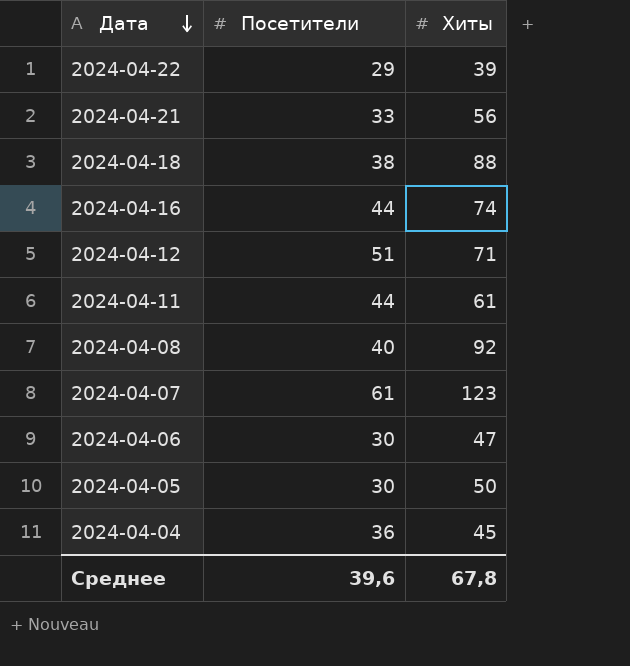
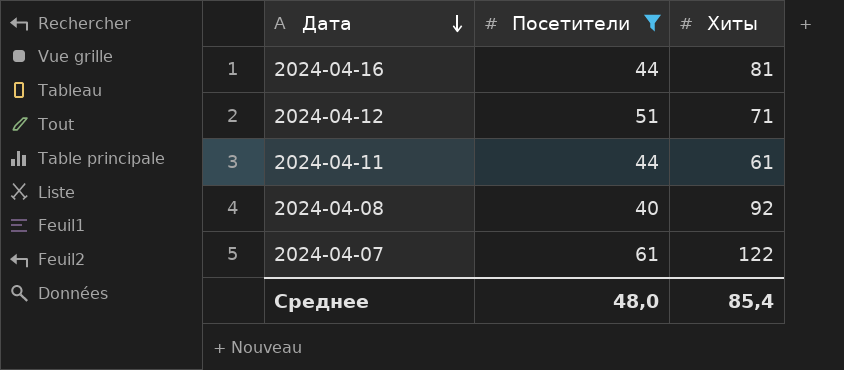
filter: none -> Посетители >= 40
2024-04-16 | Хиты: 74 -> 81
2024-04-07 | Хиты: 123 -> 122
Среднее | Посетители: 39,6 -> 48,0
Среднее | Хиты: 67,8 -> 85,4

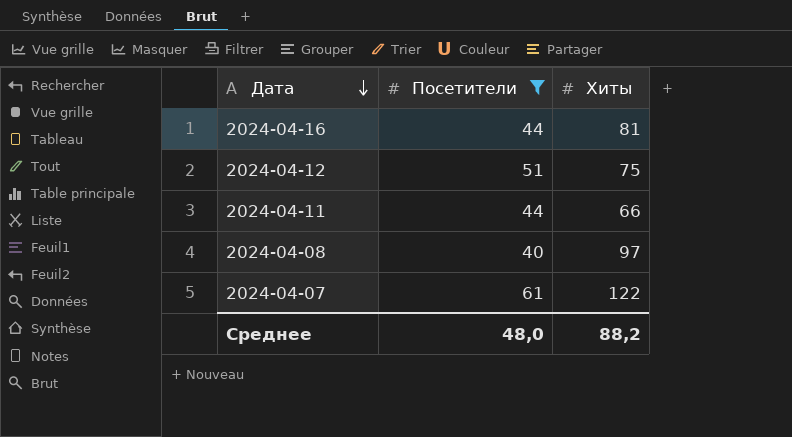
2024-04-12 | Хиты: 71 -> 75
2024-04-11 | Хиты: 61 -> 66
2024-04-08 | Хиты: 92 -> 97
Среднее | Хиты: 85,4 -> 88,2

